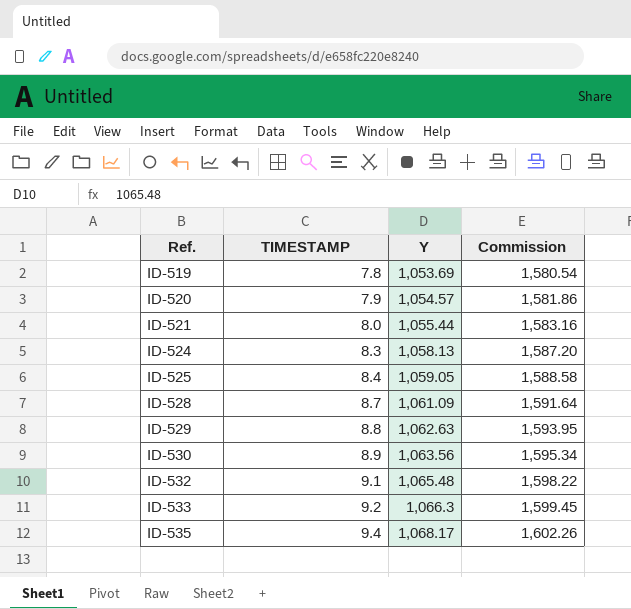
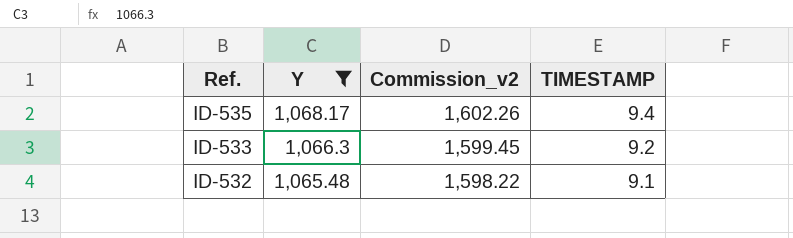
filter: none -> Y >= 1,065.48
row order: Ref. ascending -> Ref. descending
column name: Commission -> Commission_v2
column TIMESTAMP | position: 2 -> 4

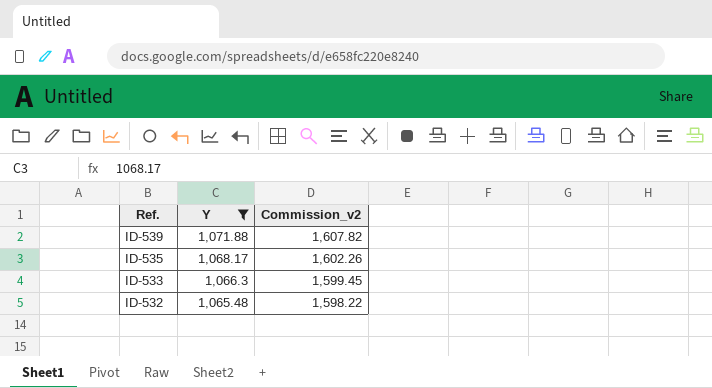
column TIMESTAMP | position: 4 -> none
row ID-539: none -> 1,071.88 | 1,607.82

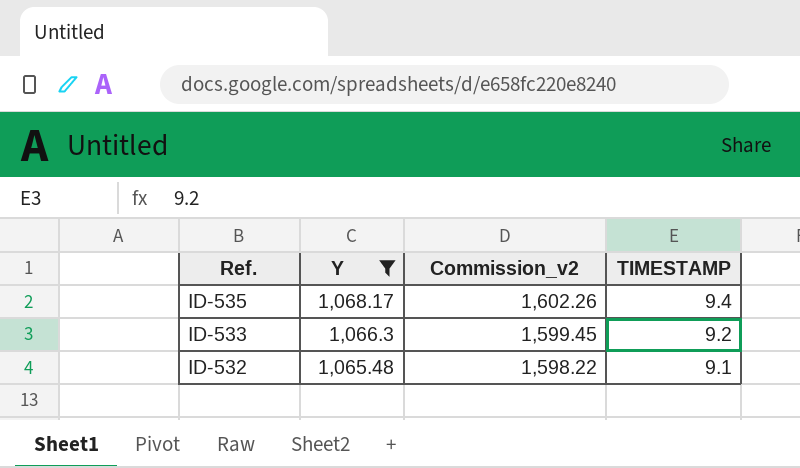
column TIMESTAMP | position: none -> 4
row ID-539: 1,071.88 | 1,607.82 -> none

